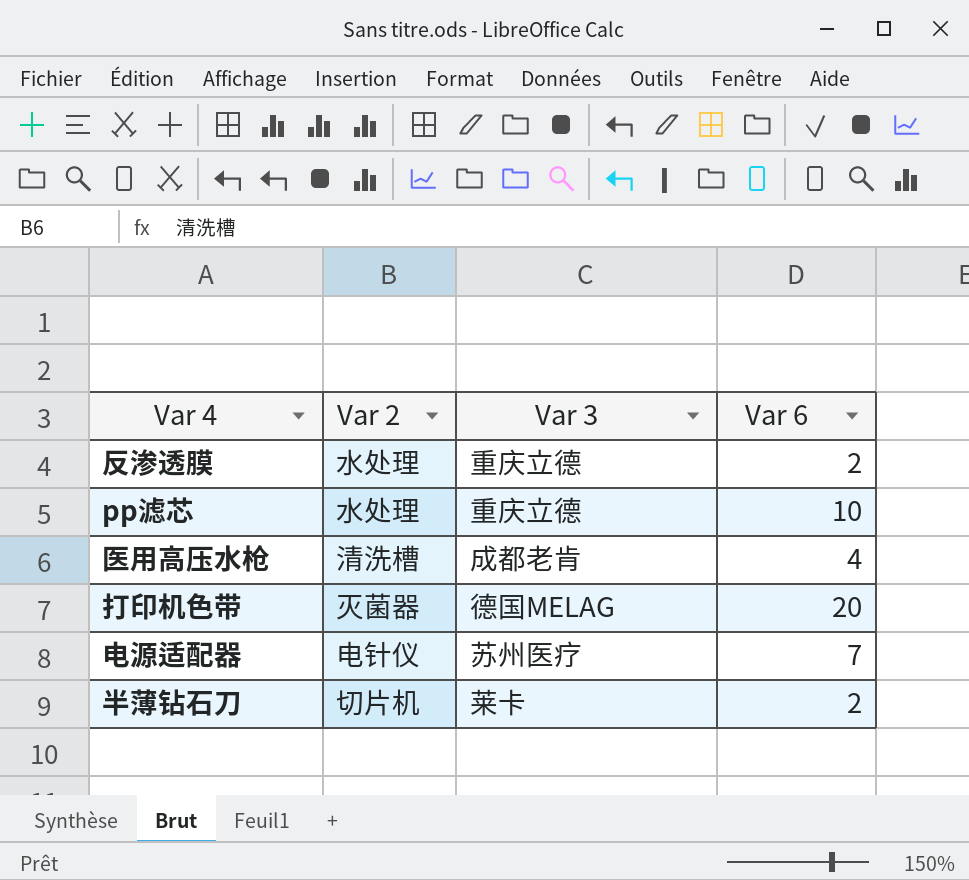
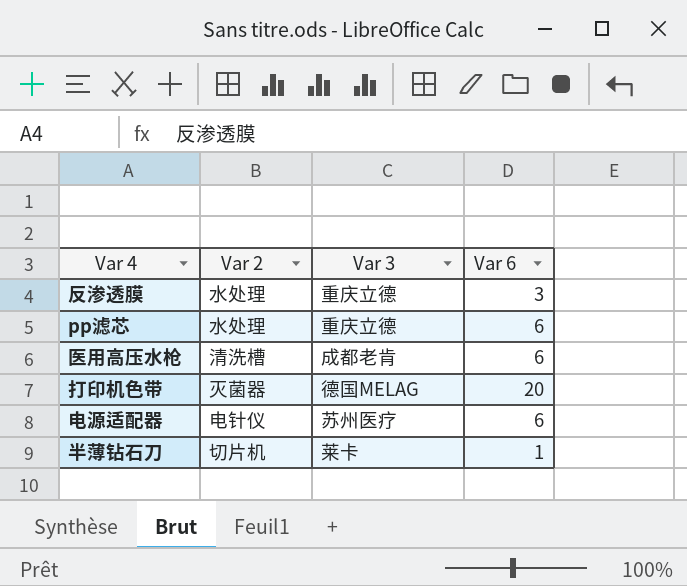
反渗透膜 | Var 6: 2 -> 3
pp滤芯 | Var 6: 10 -> 6
医用高压水枪 | Var 6: 4 -> 6
电源适配器 | Var 6: 7 -> 6
半薄钻石刀 | Var 6: 2 -> 1

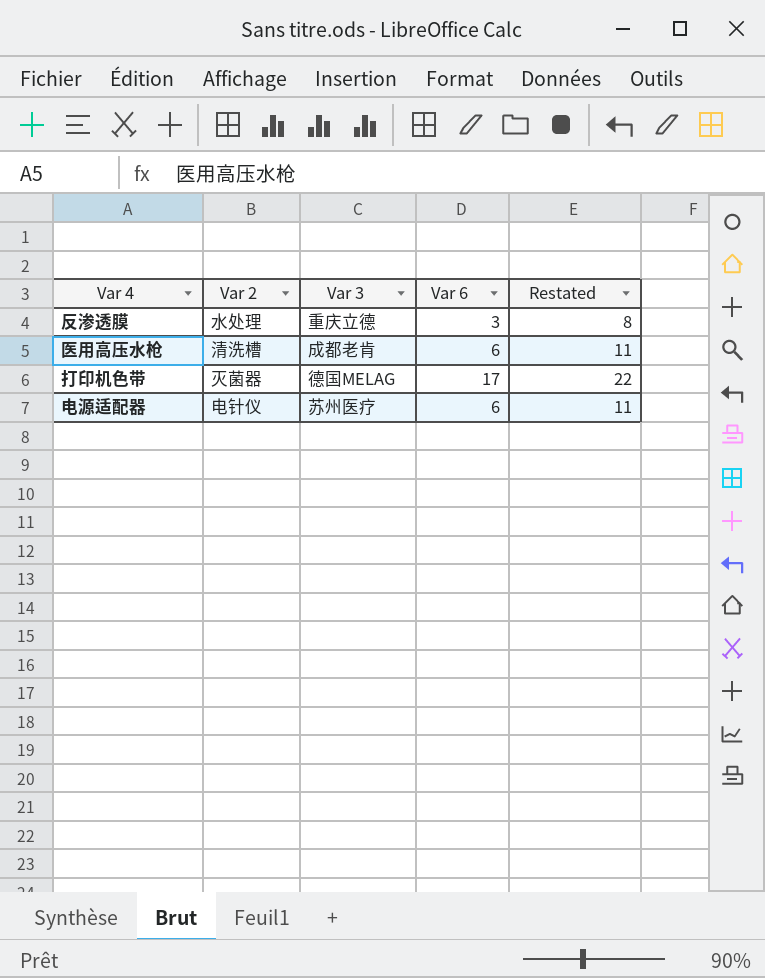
column Restated | formula: none -> [Var 6] + 5
row pp滤芯: 水处理 | 重庆立德 | 6 -> none
row 半薄钻石刀: 切片机 | 莱卡 | 1 -> none
打印机色带 | Var 6: 20 -> 17

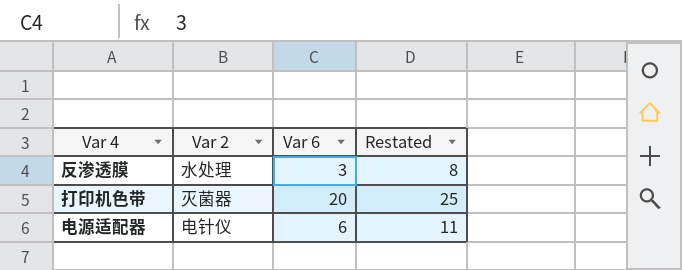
column Var 3 | position: 3 -> none
row 医用高压水枪: 清洗槽 | 成都老肯 | 6 | 11 -> none
打印机色带 | Var 6: 17 -> 20
打印机色带 | Restated: 22 -> 25

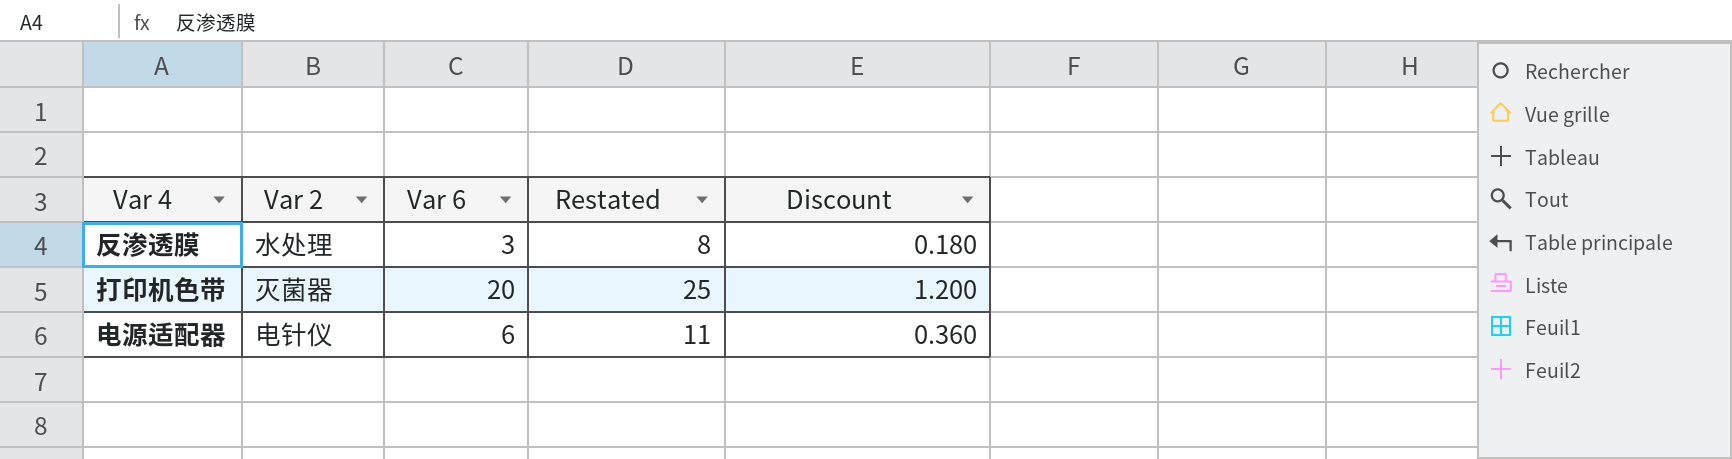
column Discount | formula: none -> [Var 6] * 0.06

